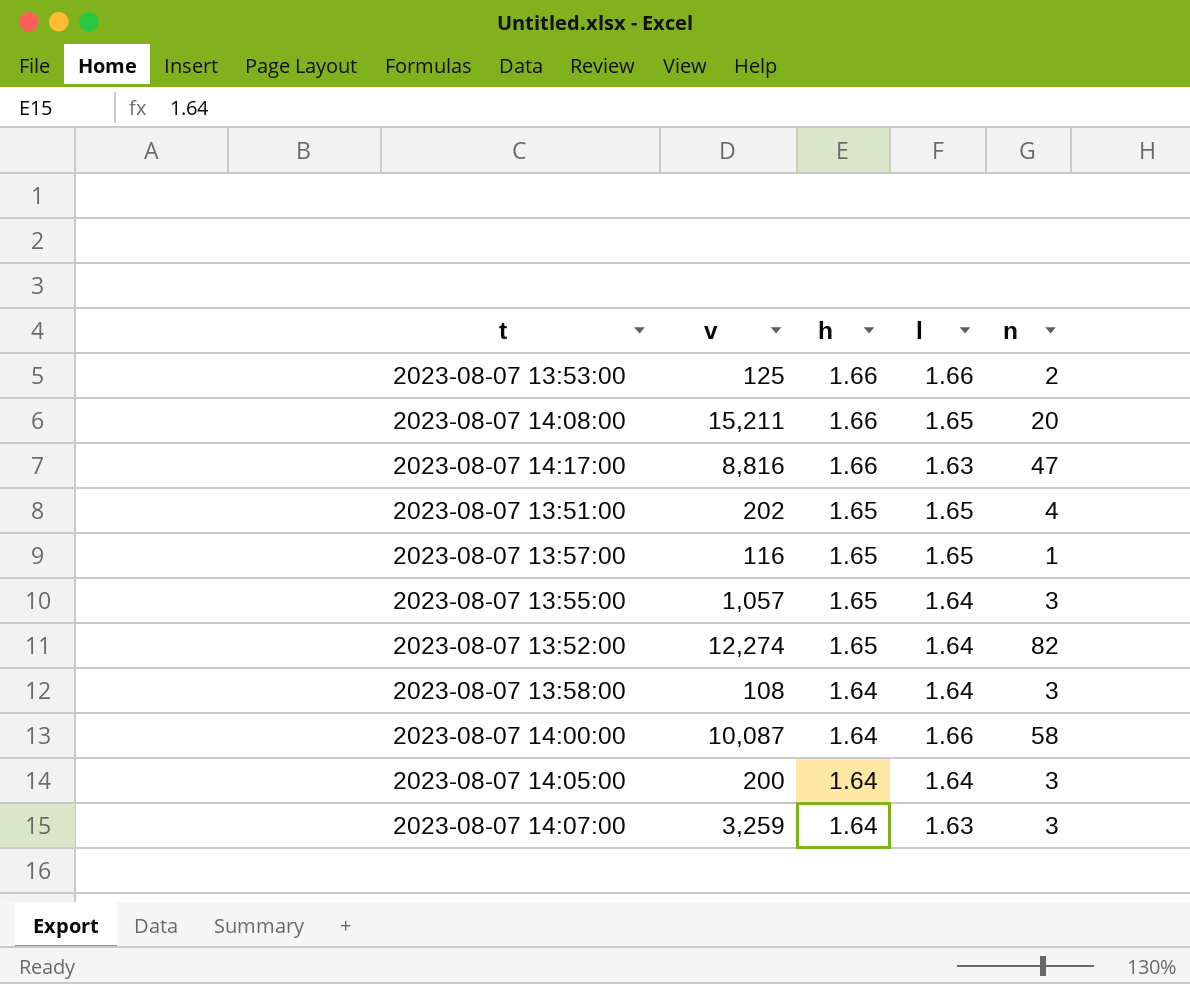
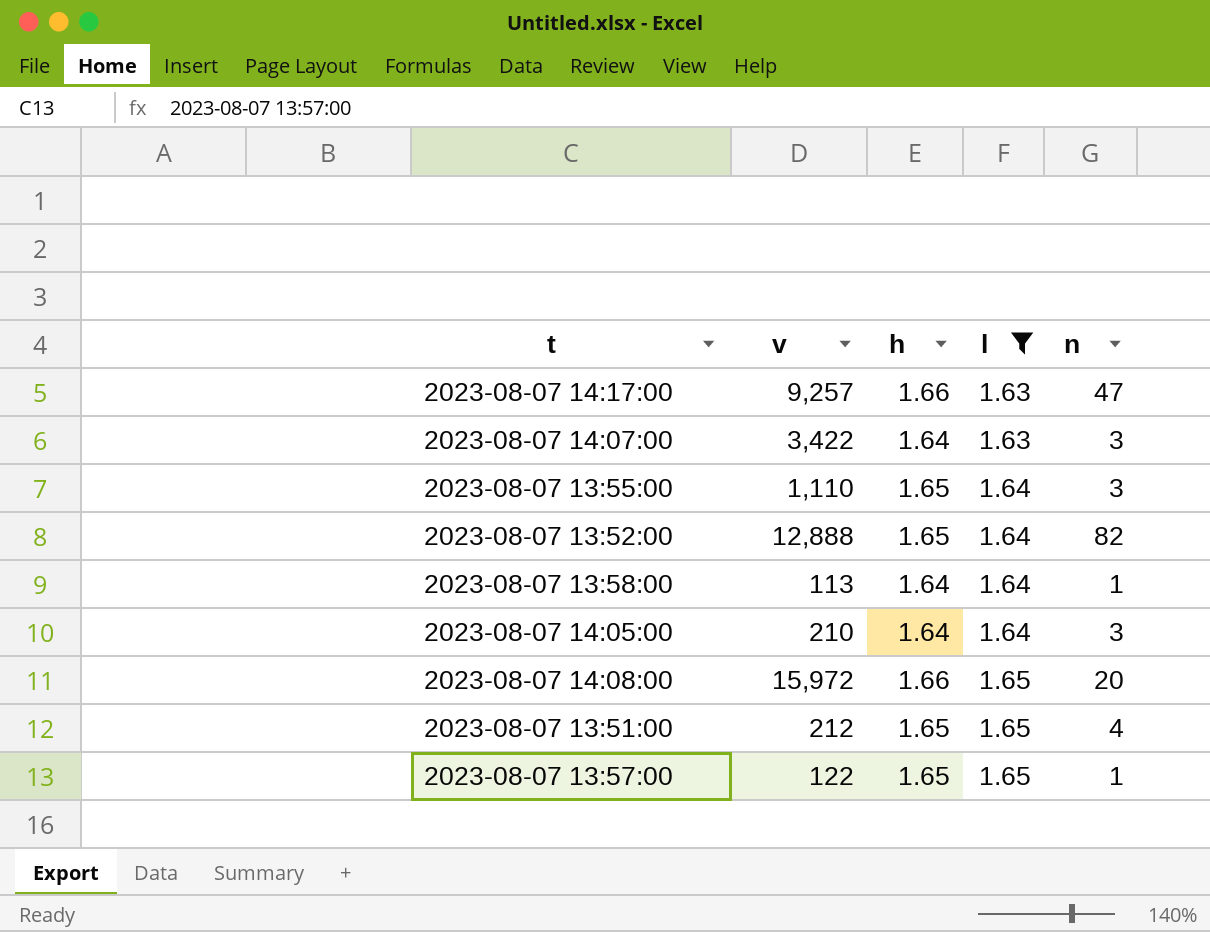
filter: none -> l != 1.66
row order: h descending -> l ascending
2023-08-07 14:17:00 | v: 8,816 -> 9,257
2023-08-07 14:07:00 | v: 3,259 -> 3,422
2023-08-07 13:55:00 | v: 1,057 -> 1,110
2023-08-07 13:52:00 | v: 12,274 -> 12,888
2023-08-07 13:58:00 | v: 108 -> 113
2023-08-07 13:58:00 | n: 3 -> 1
2023-08-07 14:05:00 | v: 200 -> 210
2023-08-07 14:08:00 | v: 15,211 -> 15,972
2023-08-07 13:51:00 | v: 202 -> 212
2023-08-07 13:57:00 | v: 116 -> 122

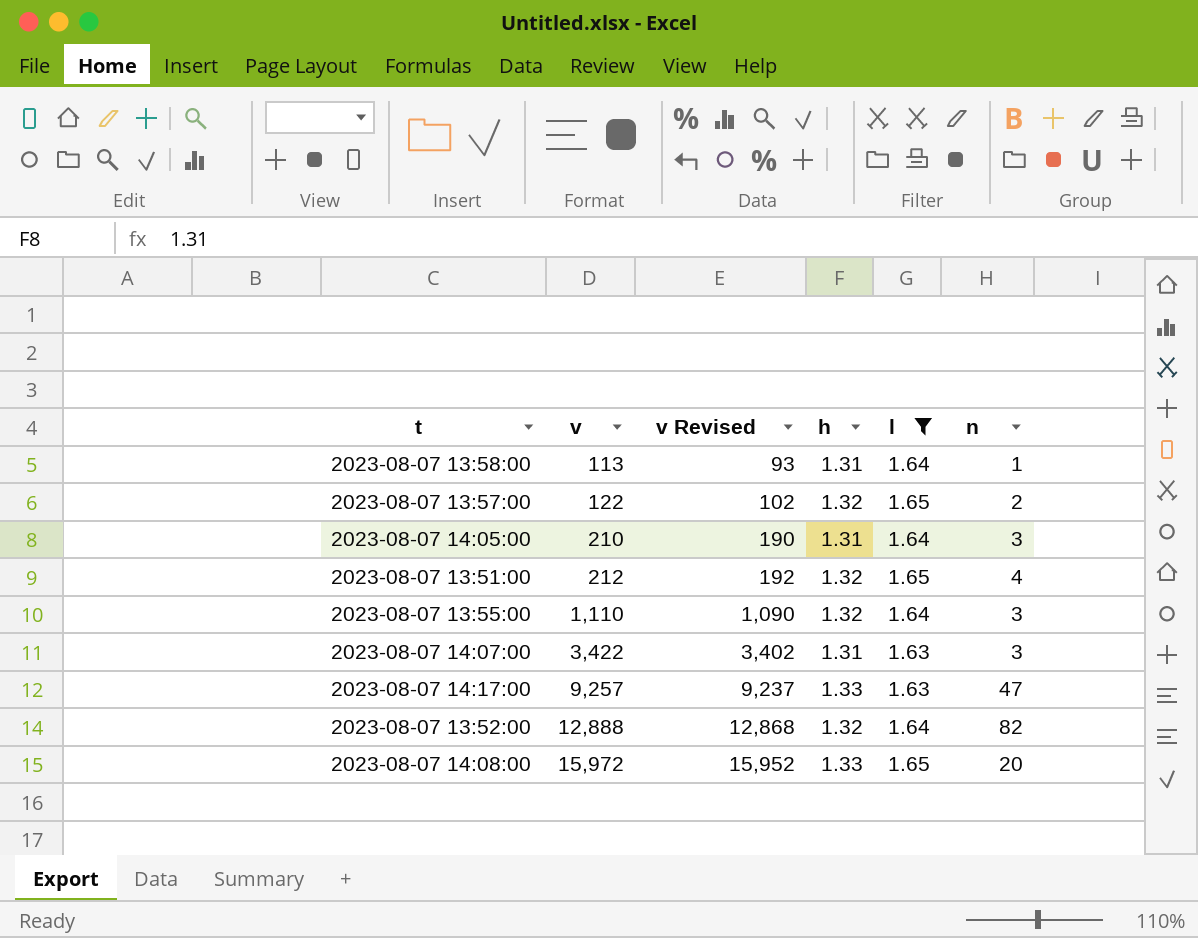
row order: l ascending -> v ascending
column v Revised | formula: none -> [v] - 20
2023-08-07 13:58:00 | h: 1.64 -> 1.31
2023-08-07 13:57:00 | h: 1.65 -> 1.32
2023-08-07 13:57:00 | n: 1 -> 2
2023-08-07 14:05:00 | h: 1.64 -> 1.31
2023-08-07 13:51:00 | h: 1.65 -> 1.32
2023-08-07 13:55:00 | h: 1.65 -> 1.32
2023-08-07 14:07:00 | h: 1.64 -> 1.31
2023-08-07 14:17:00 | h: 1.66 -> 1.33
2023-08-07 13:52:00 | h: 1.65 -> 1.32
2023-08-07 14:08:00 | h: 1.66 -> 1.33

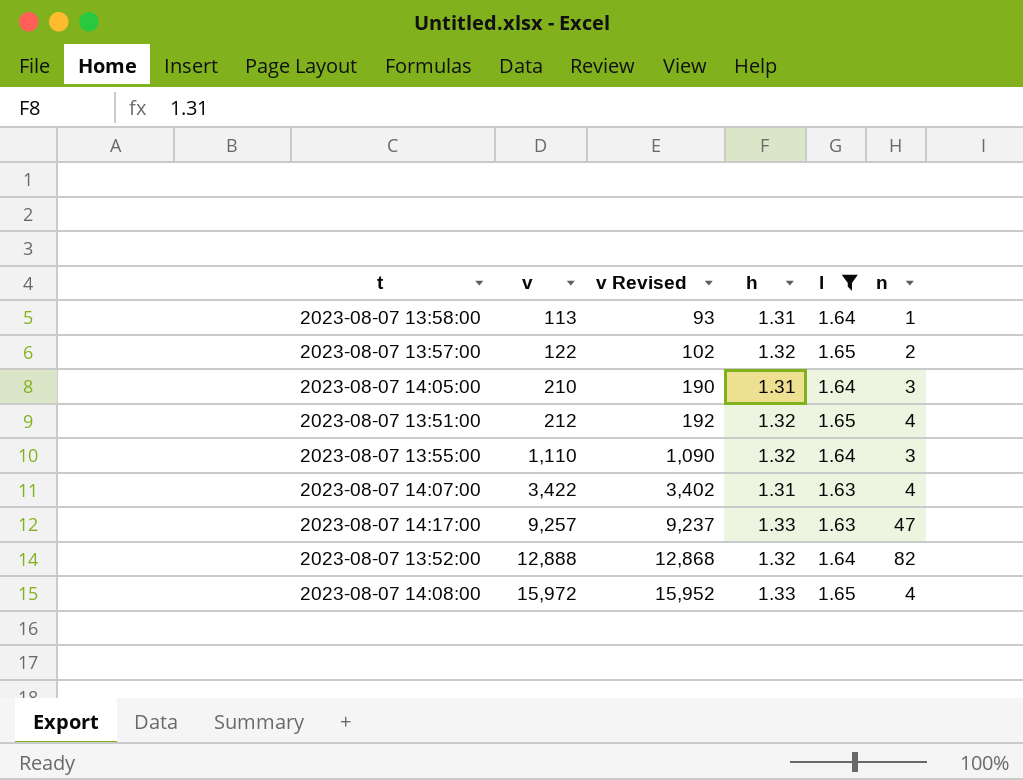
2023-08-07 14:07:00 | n: 3 -> 4
2023-08-07 14:08:00 | n: 20 -> 4

